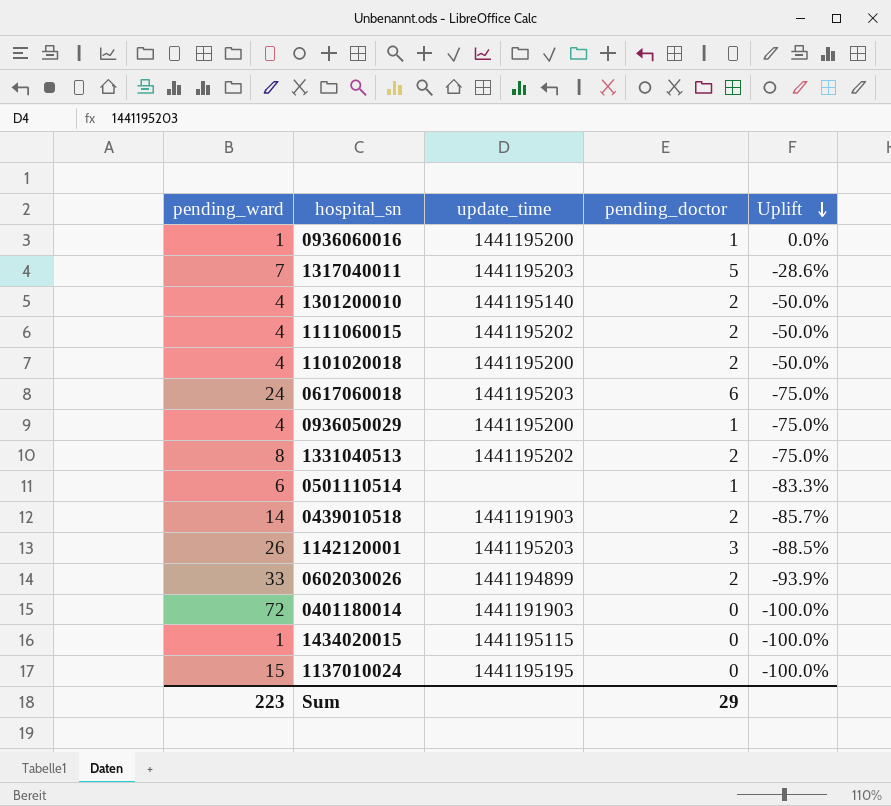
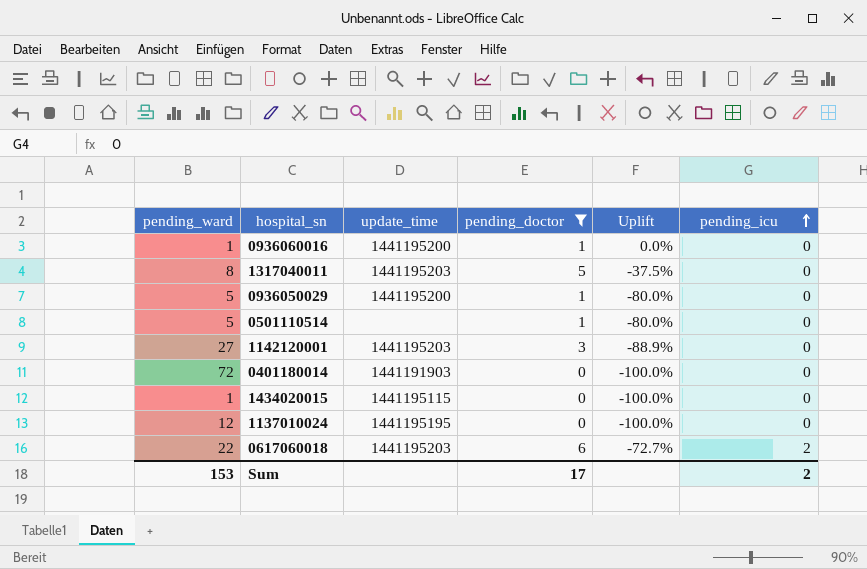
filter: none -> pending_doctor != 2
row order: Uplift descending -> pending_icu ascending
column pending_icu | position: none -> 6
1317040011 | pending_ward: 7 -> 8
1317040011 | Uplift: -28.6% -> -37.5%
0936050029 | pending_ward: 4 -> 5
0936050029 | Uplift: -75.0% -> -80.0%
0501110514 | pending_ward: 6 -> 5
0501110514 | Uplift: -83.3% -> -80.0%
1142120001 | pending_ward: 26 -> 27
1142120001 | Uplift: -88.5% -> -88.9%
1137010024 | pending_ward: 15 -> 12
0617060018 | pending_ward: 24 -> 22
0617060018 | Uplift: -75.0% -> -72.7%
Sum | pending_ward: 223 -> 153
Sum | pending_doctor: 29 -> 17

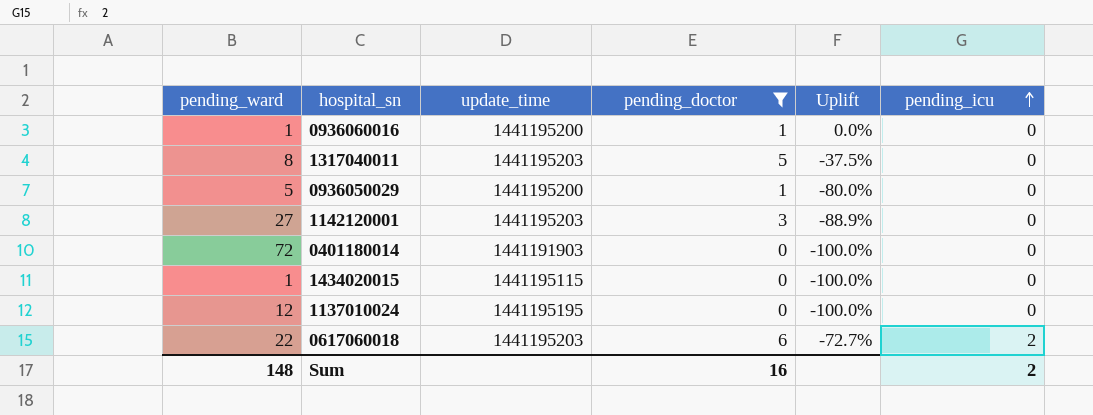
row 0501110514: 5 | none | 1 | -80.0% | 0 -> none
Sum | pending_ward: 153 -> 148
Sum | pending_doctor: 17 -> 16

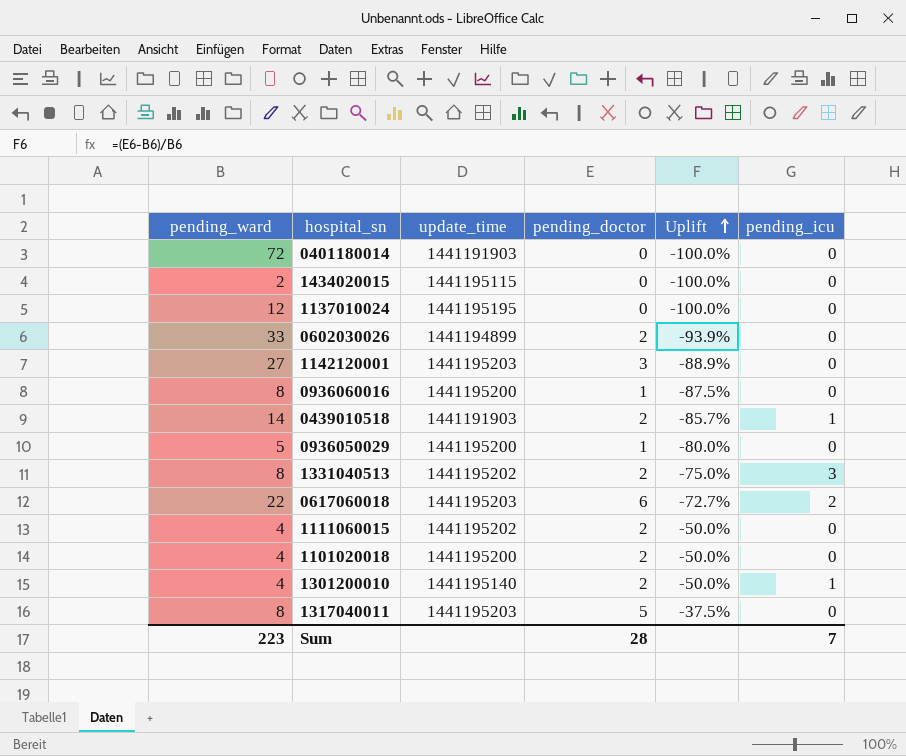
filter: pending_doctor != 2 -> none
row order: pending_icu ascending -> Uplift ascending
1434020015 | pending_ward: 1 -> 2
0936060016 | pending_ward: 1 -> 8
0936060016 | Uplift: 0.0% -> -87.5%
Sum | pending_ward: 148 -> 223
Sum | pending_doctor: 16 -> 28
Sum | pending_icu: 2 -> 7

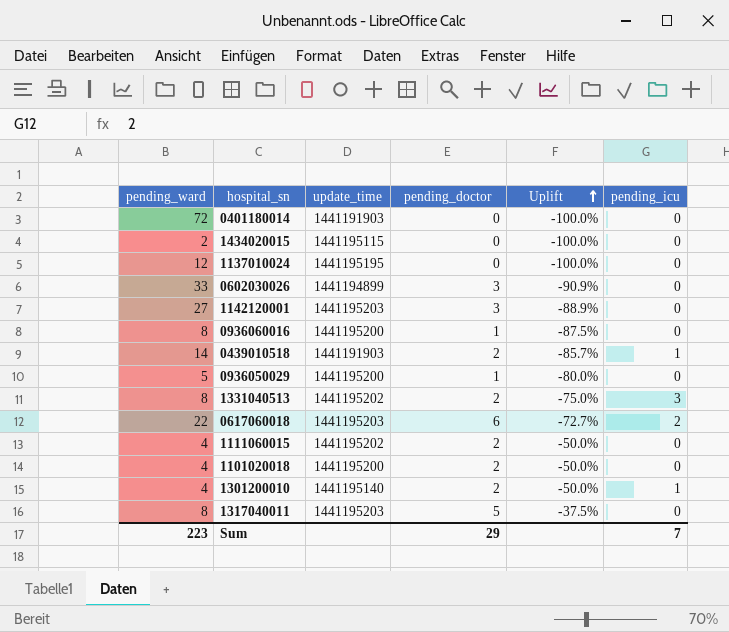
0602030026 | pending_doctor: 2 -> 3
0602030026 | Uplift: -93.9% -> -90.9%
Sum | pending_doctor: 28 -> 29

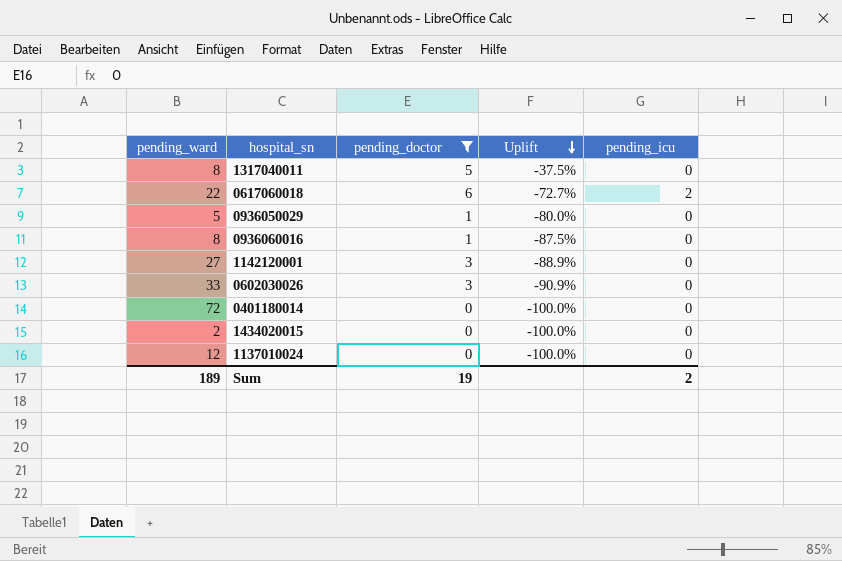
filter: none -> pending_doctor != 2
row order: Uplift ascending -> Uplift descending
column update_time | position: 3 -> none
Sum | pending_ward: 223 -> 189
Sum | pending_doctor: 29 -> 19
Sum | pending_icu: 7 -> 2

